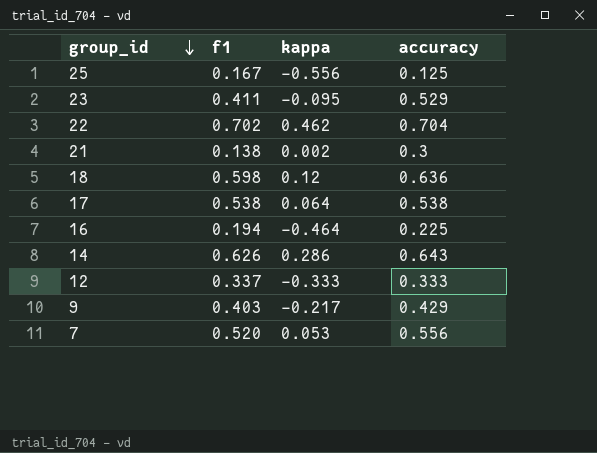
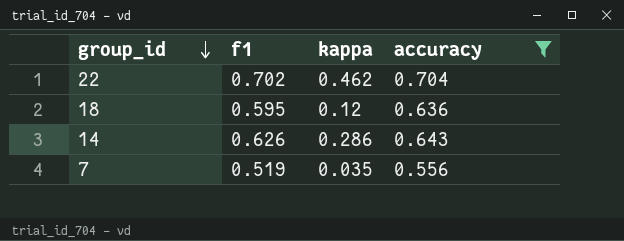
filter: none -> accuracy >= 0.556
18 | f1: 0.598 -> 0.595
7 | f1: 0.520 -> 0.519
7 | kappa: 0.053 -> 0.035

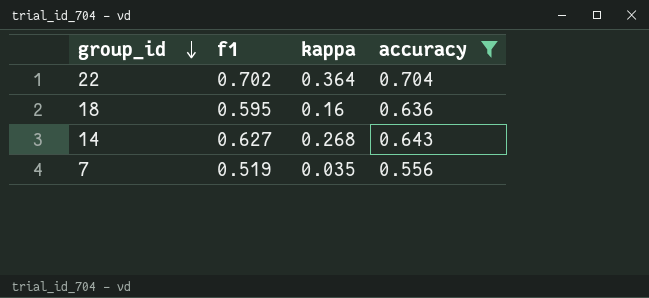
22 | kappa: 0.462 -> 0.364
18 | kappa: 0.12 -> 0.16
14 | f1: 0.626 -> 0.627
14 | kappa: 0.286 -> 0.268

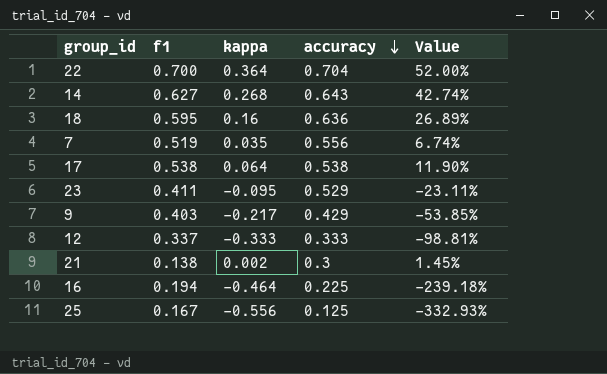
filter: accuracy >= 0.556 -> none
row order: group_id descending -> accuracy descending
column Value | formula: none -> [kappa] / [f1]
22 | f1: 0.702 -> 0.700

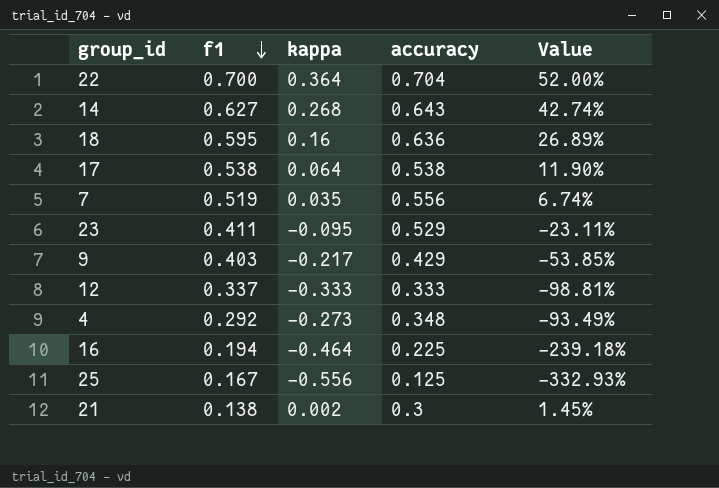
row order: accuracy descending -> f1 descending
row 4: none -> 0.292 | -0.273 | 0.348 | -93.49%

